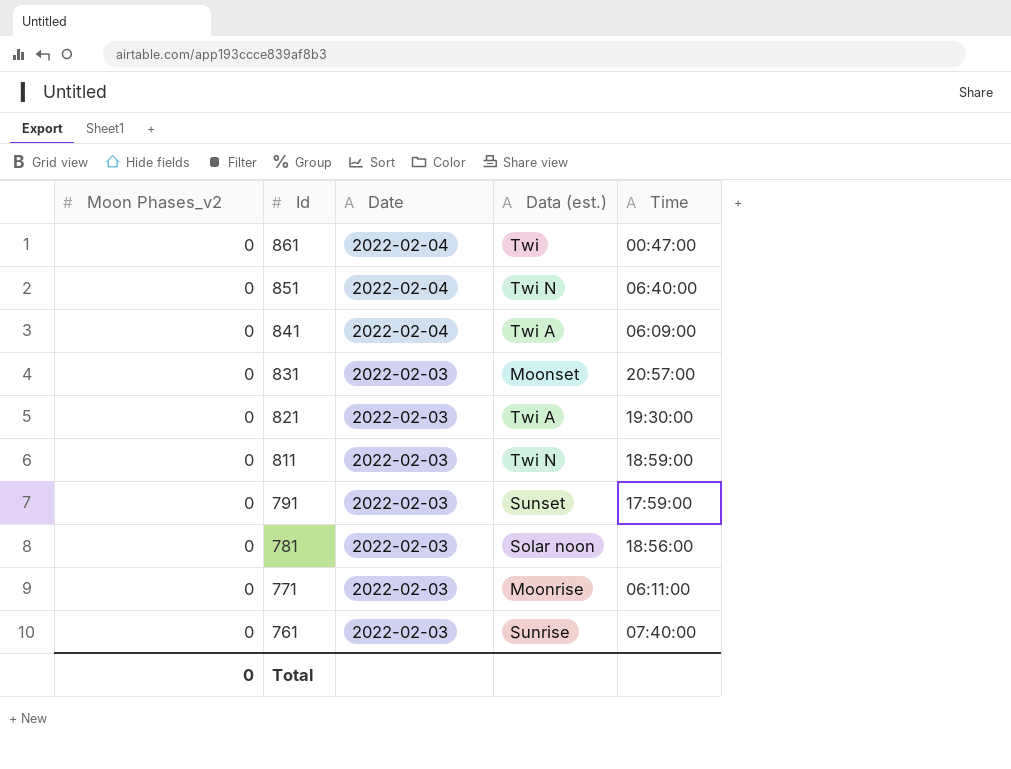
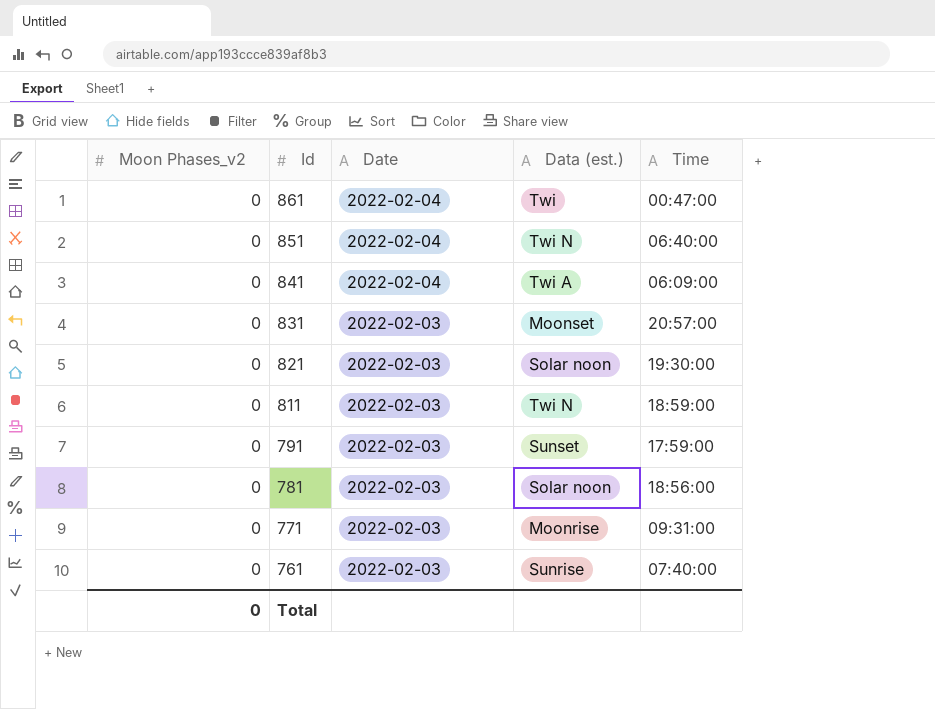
821 | Data (est.): Twi A -> Solar noon
771 | Time: 06:11:00 -> 09:31:00

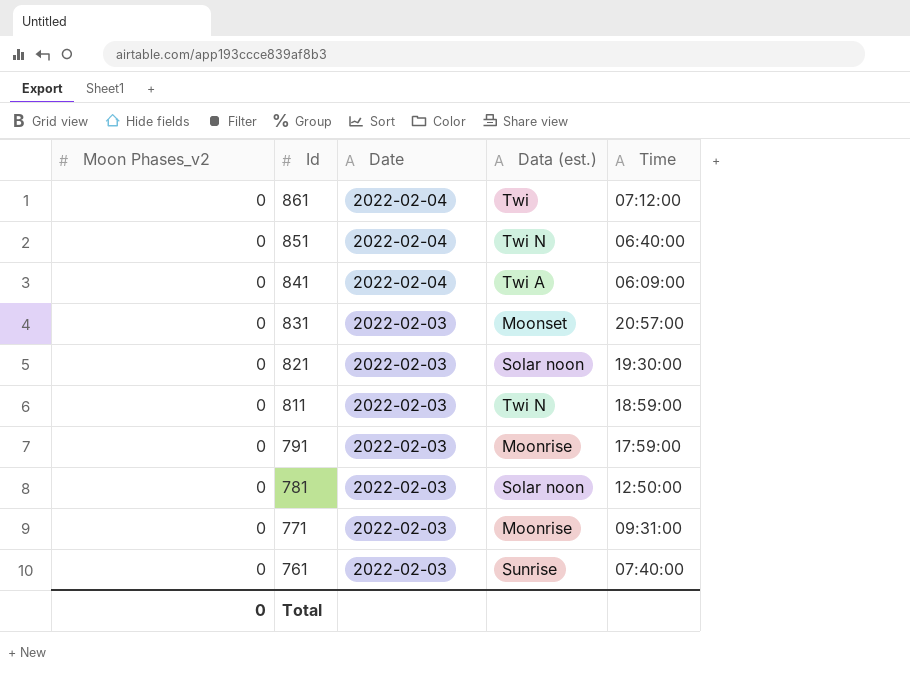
861 | Time: 00:47:00 -> 07:12:00
791 | Data (est.): Sunset -> Moonrise
781 | Time: 18:56:00 -> 12:50:00

